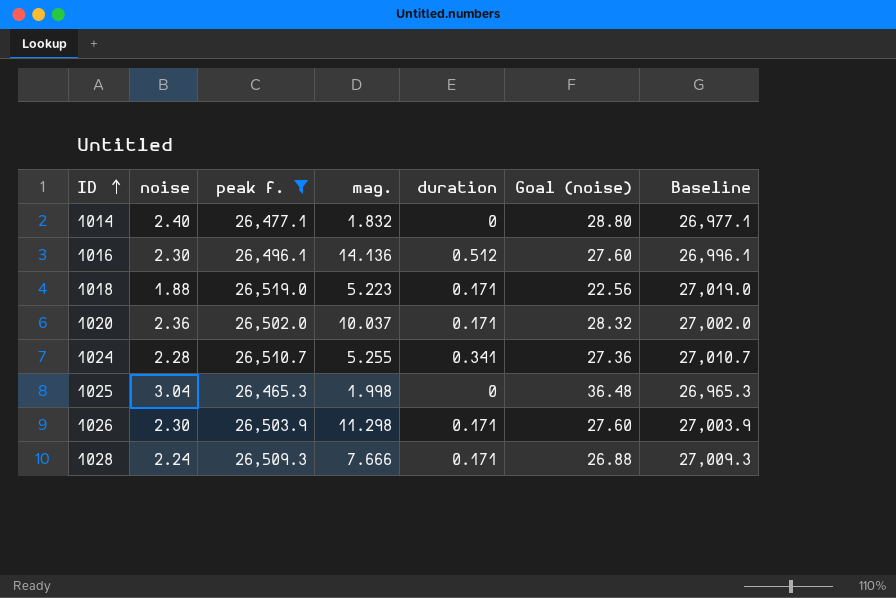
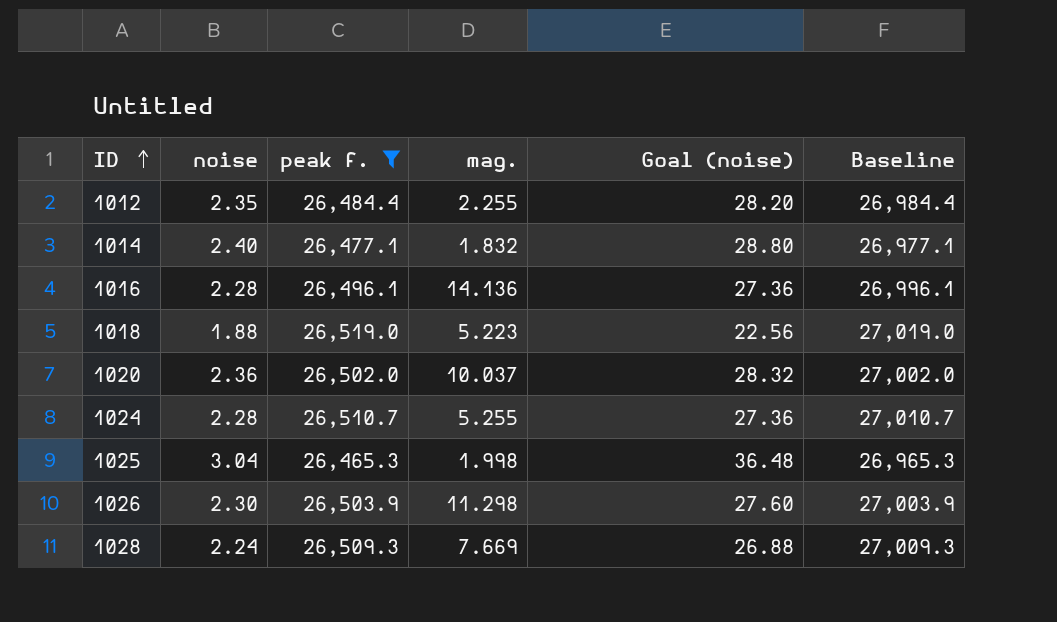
column duration | position: 5 -> none
row 1012: none -> 2.35 | 26,484.4 | 2.255 | 28.20 | 26,984.4
1016 | noise: 2.30 -> 2.28
1016 | Goal (noise): 27.60 -> 27.36
1028 | mag.: 7.666 -> 7.669

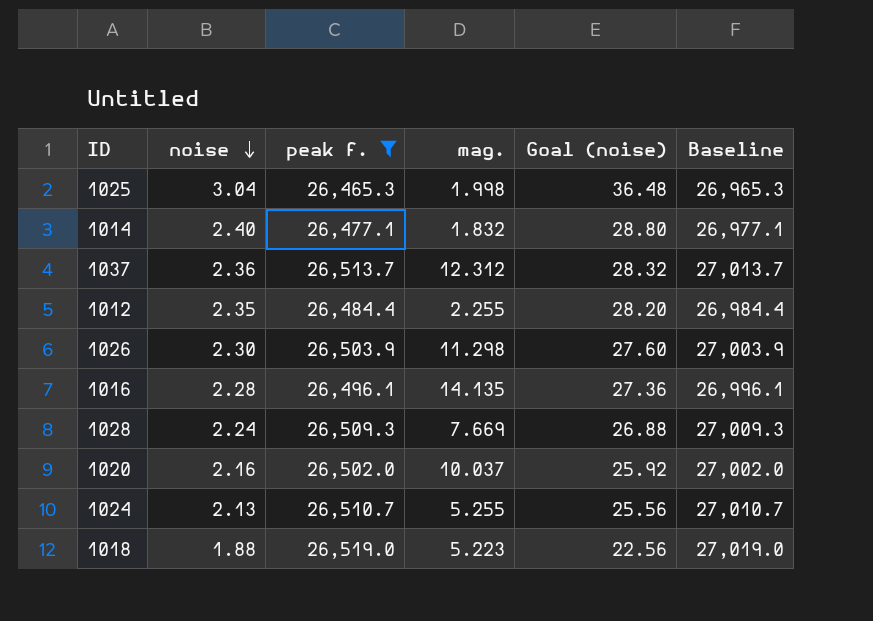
row order: ID ascending -> noise descending
row 1037: none -> 2.36 | 26,513.7 | 12.312 | 28.32 | 27,013.7
1016 | mag.: 14.136 -> 14.135
1020 | noise: 2.36 -> 2.16
1020 | Goal (noise): 28.32 -> 25.92
1024 | noise: 2.28 -> 2.13
1024 | Goal (noise): 27.36 -> 25.56

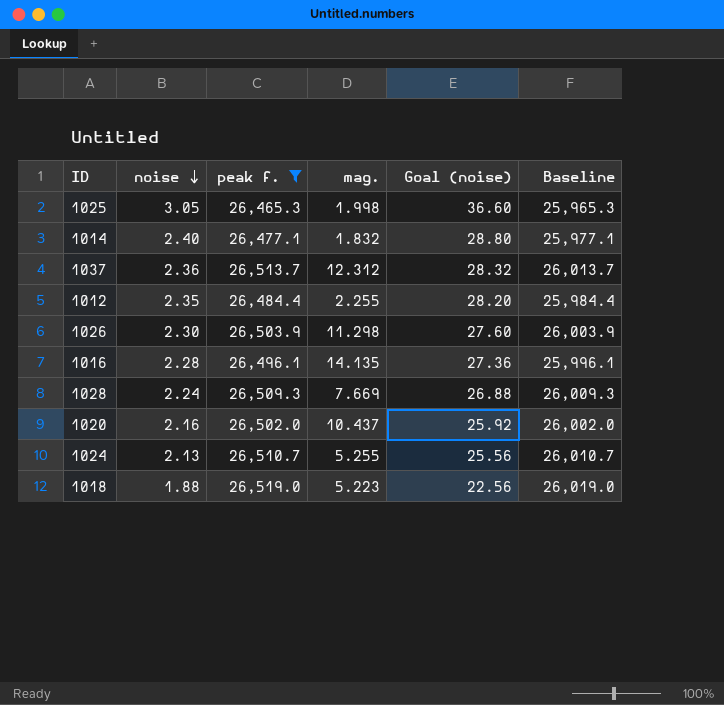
column Baseline | formula: [peak f.] + 500 -> [peak f.] - 500
1025 | noise: 3.04 -> 3.05
1025 | Goal (noise): 36.48 -> 36.60
1020 | mag.: 10.037 -> 10.437

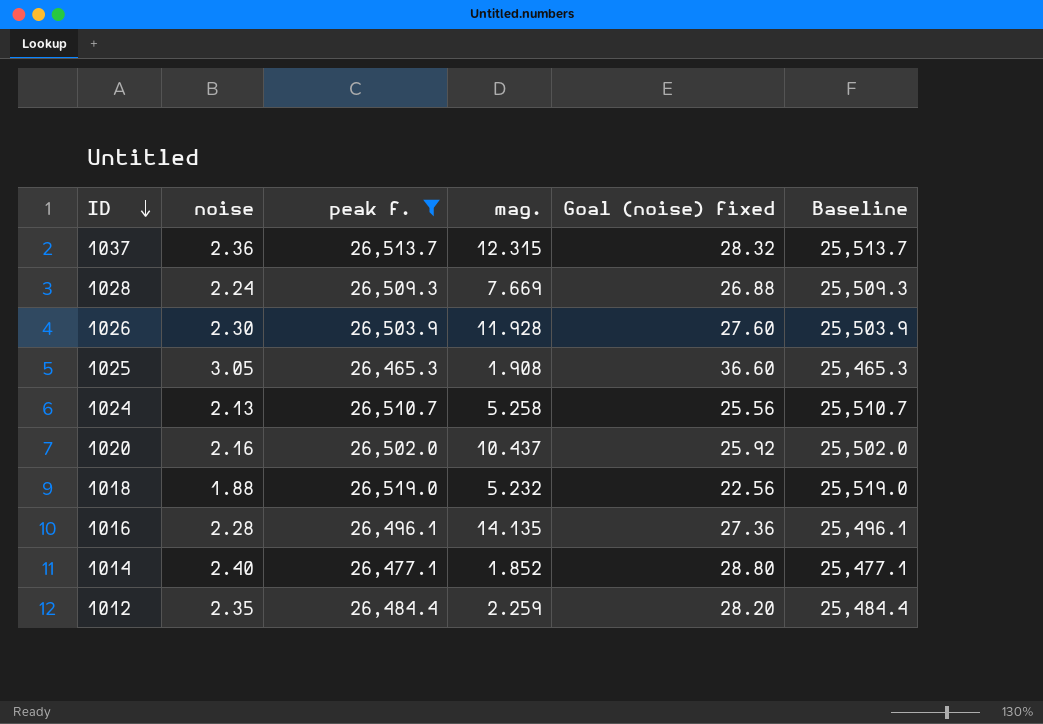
row order: noise descending -> ID descending
column name: Goal (noise) -> Goal (noise) fixed
column Baseline | formula: [peak f.] - 500 -> [peak f.] - 1000
1037 | mag.: 12.312 -> 12.315
1026 | mag.: 11.298 -> 11.928
1025 | mag.: 1.998 -> 1.908
1024 | mag.: 5.255 -> 5.258
1018 | mag.: 5.223 -> 5.232
1014 | mag.: 1.832 -> 1.852
1012 | mag.: 2.255 -> 2.259

